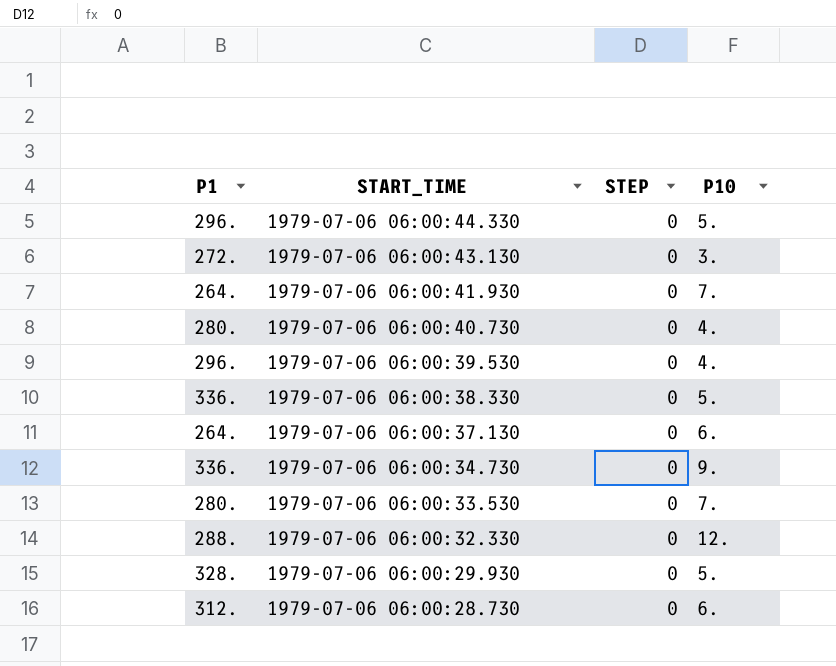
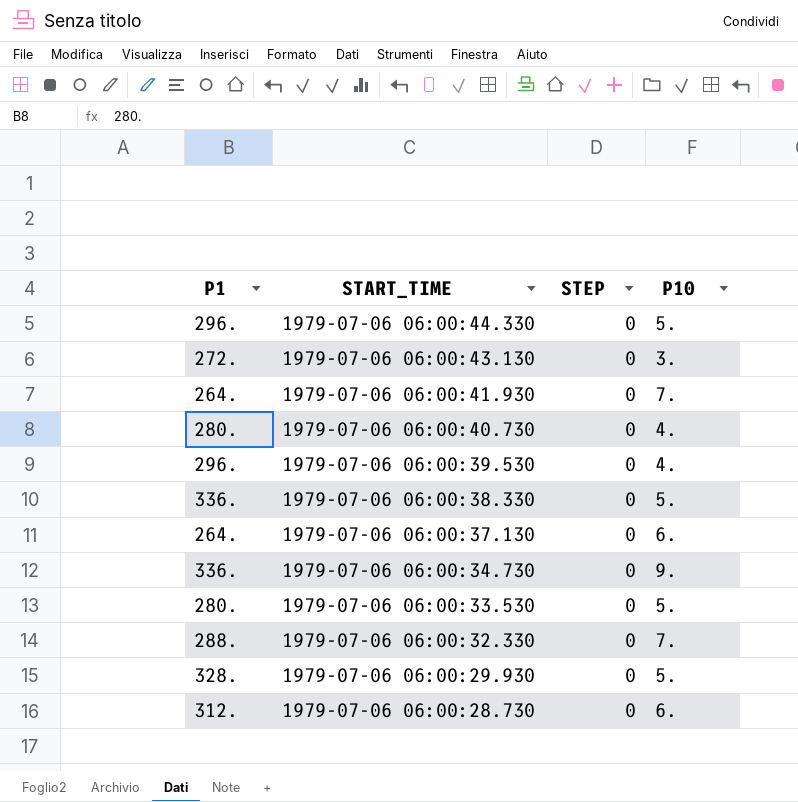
1979-07-06 06:00:33.530 | P10: 7. -> 5.
1979-07-06 06:00:32.330 | P10: 12. -> 7.

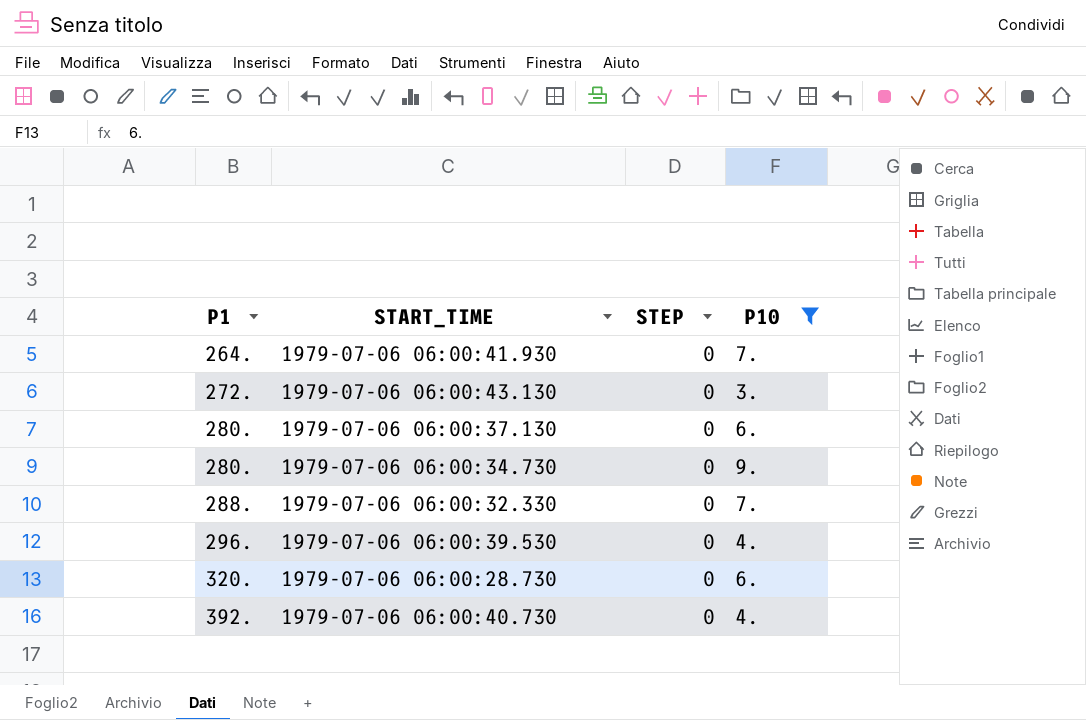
filter: none -> P10 != 5.
row order: START_TIME descending -> P1 ascending
1979-07-06 06:00:37.130 | P1: 264. -> 280.
1979-07-06 06:00:34.730 | P1: 336. -> 280.
1979-07-06 06:00:28.730 | P1: 312. -> 320.
1979-07-06 06:00:40.730 | P1: 280. -> 392.

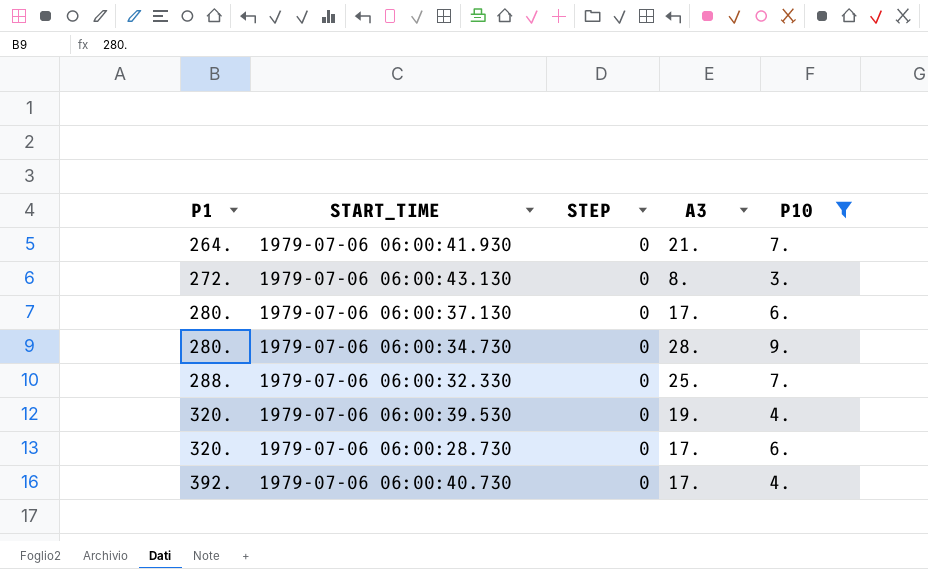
column A3 | position: none -> 4
1979-07-06 06:00:39.530 | P1: 296. -> 320.

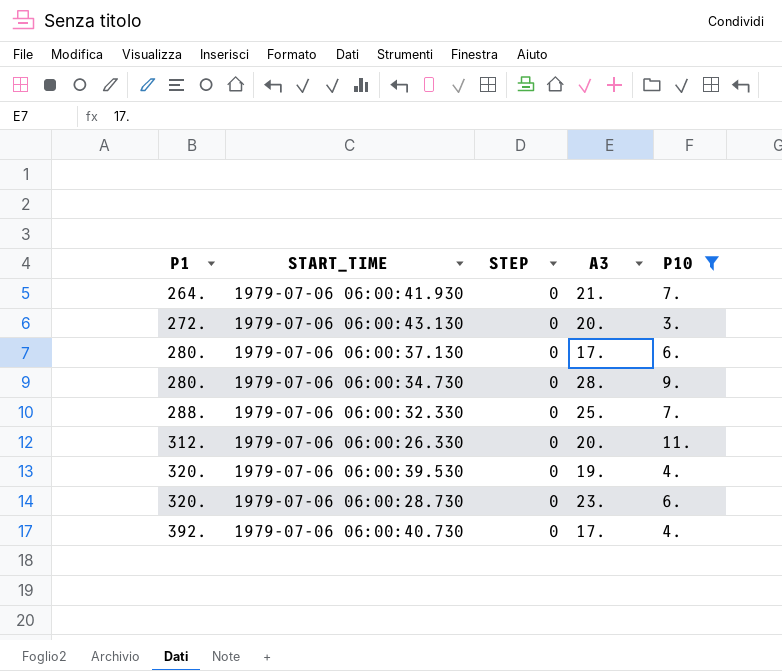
1979-07-06 06:00:43.130 | A3: 8. -> 20.
row 1979-07-06 06:00:26.330: none -> 312. | 0 | 20. | 11.
1979-07-06 06:00:28.730 | A3: 17. -> 23.

